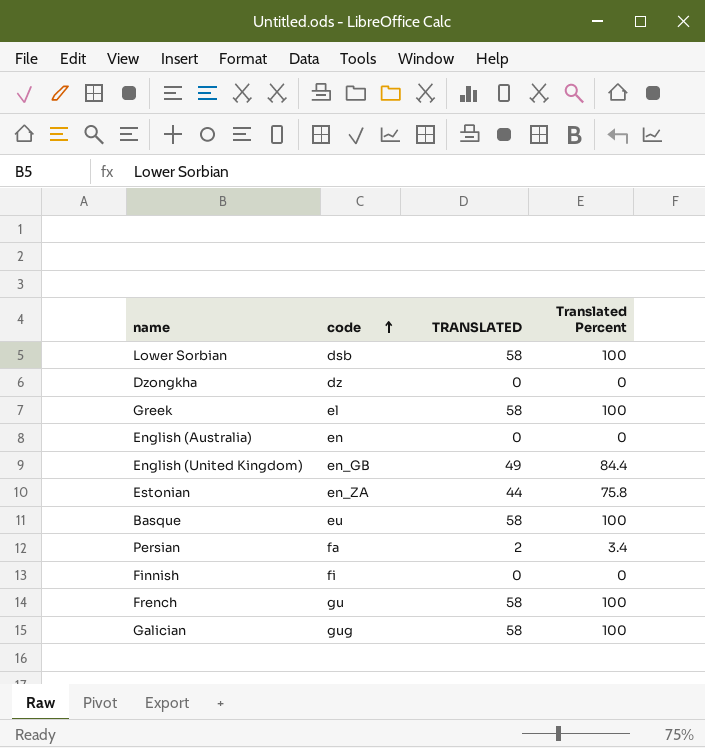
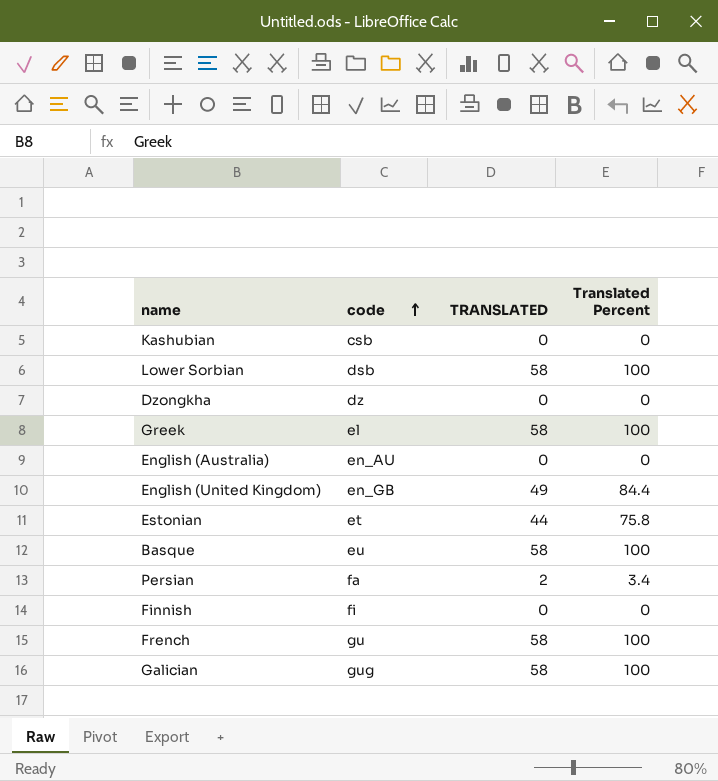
row Kashubian: none -> csb | 0 | 0
English (Australia) | code: en -> en_AU
Estonian | code: en_ZA -> et

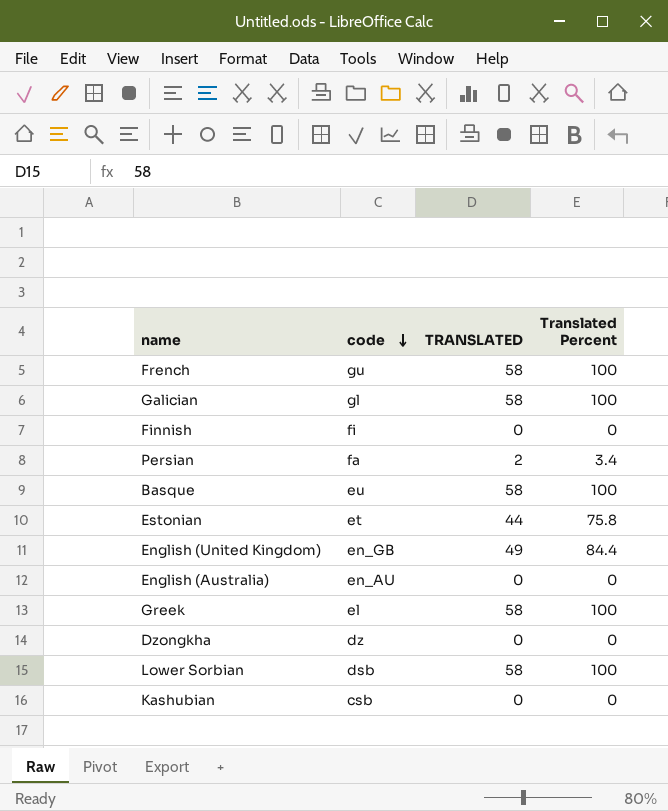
row order: code ascending -> code descending
Galician | code: gug -> gl

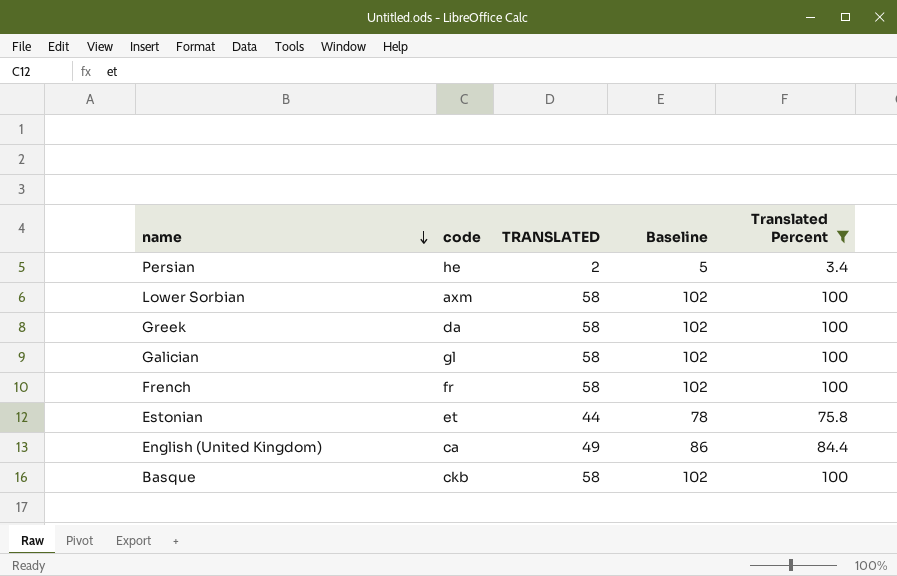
filter: none -> Translated Percent != 0
row order: code descending -> name descending
column Baseline | formula: none -> [Translated Percent] + 2
Persian | code: fa -> he
Lower Sorbian | code: dsb -> axm
Greek | code: el -> da
French | code: gu -> fr
English (United Kingdom) | code: en_GB -> ca
Basque | code: eu -> ckb

